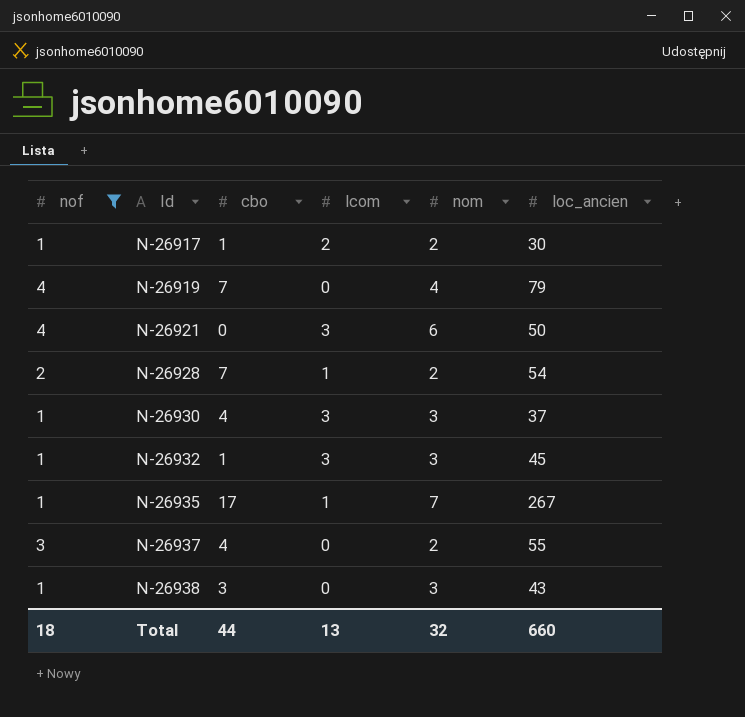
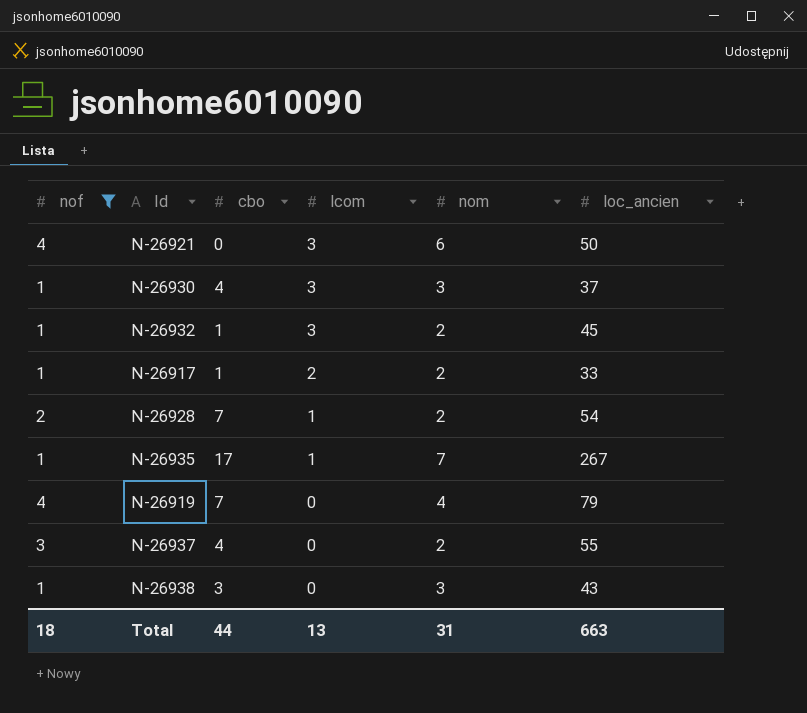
row order: Id ascending -> lcom descending
N-26932 | nom: 3 -> 2
N-26917 | loc_ancien: 30 -> 33
Total | nom: 32 -> 31
Total | loc_ancien: 660 -> 663

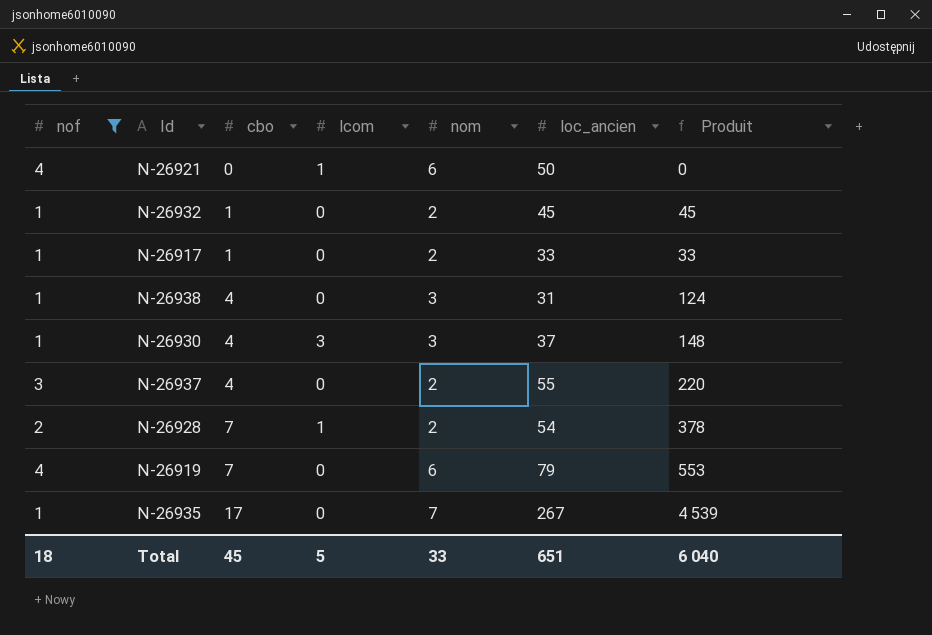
row order: lcom descending -> cbo ascending
column Produit | formula: none -> [cbo] * [loc_ancien]
N-26921 | lcom: 3 -> 1
N-26932 | lcom: 3 -> 0
N-26917 | lcom: 2 -> 0
N-26938 | cbo: 3 -> 4
N-26938 | loc_ancien: 43 -> 31
N-26919 | nom: 4 -> 6
N-26935 | lcom: 1 -> 0
Total | cbo: 44 -> 45
Total | lcom: 13 -> 5
Total | nom: 31 -> 33
Total | loc_ancien: 663 -> 651

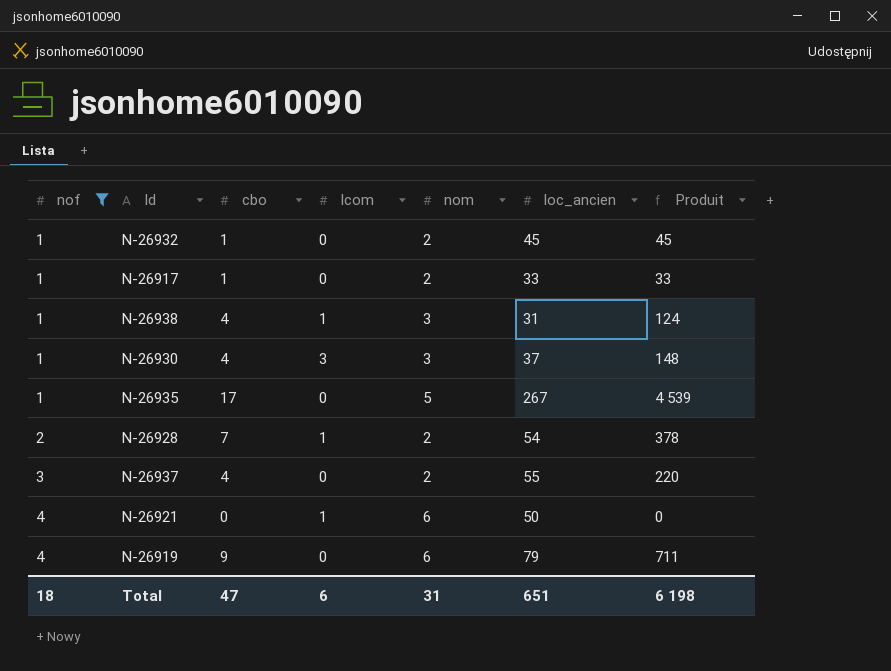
row order: cbo ascending -> nof ascending
N-26938 | lcom: 0 -> 1
N-26935 | nom: 7 -> 5
N-26919 | cbo: 7 -> 9
N-26919 | Produit: 553 -> 711
Total | cbo: 45 -> 47
Total | lcom: 5 -> 6
Total | nom: 33 -> 31
Total | Produit: 6 040 -> 6 198

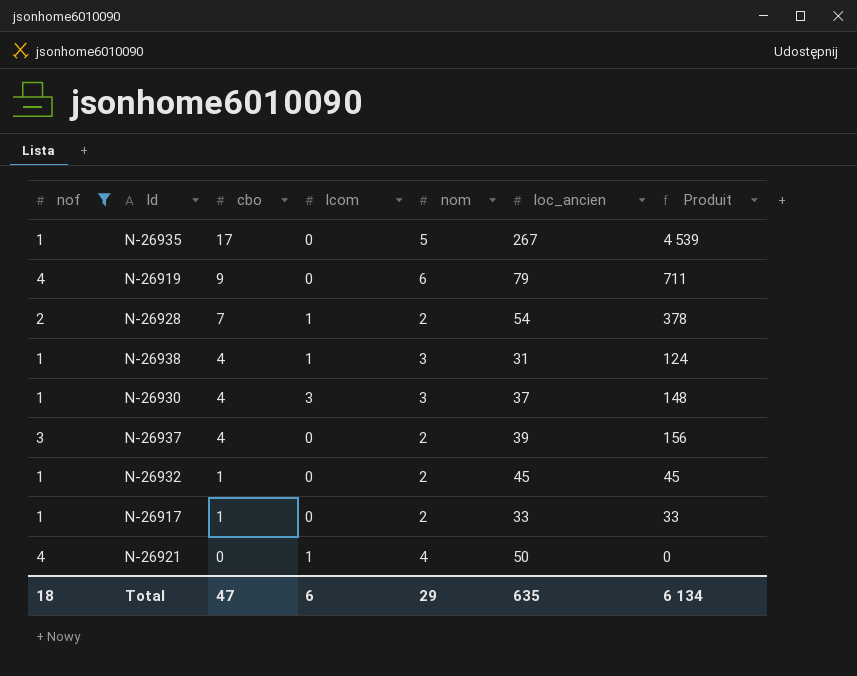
row order: nof ascending -> cbo descending
N-26937 | loc_ancien: 55 -> 39
N-26937 | Produit: 220 -> 156
N-26921 | nom: 6 -> 4
Total | nom: 31 -> 29
Total | loc_ancien: 651 -> 635
Total | Produit: 6 198 -> 6 134

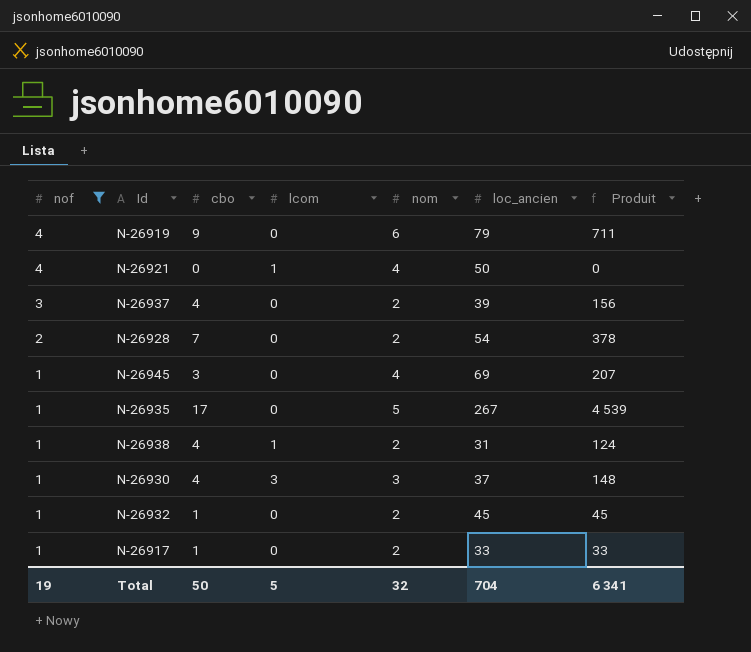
row order: cbo descending -> nof descending
N-26928 | lcom: 1 -> 0
row N-26945: none -> 1 | 3 | 0 | 4 | 69 | 207
N-26938 | nom: 3 -> 2
Total | nof: 18 -> 19
Total | cbo: 47 -> 50
Total | lcom: 6 -> 5
Total | nom: 29 -> 32
Total | loc_ancien: 635 -> 704
Total | Produit: 6 134 -> 6 341

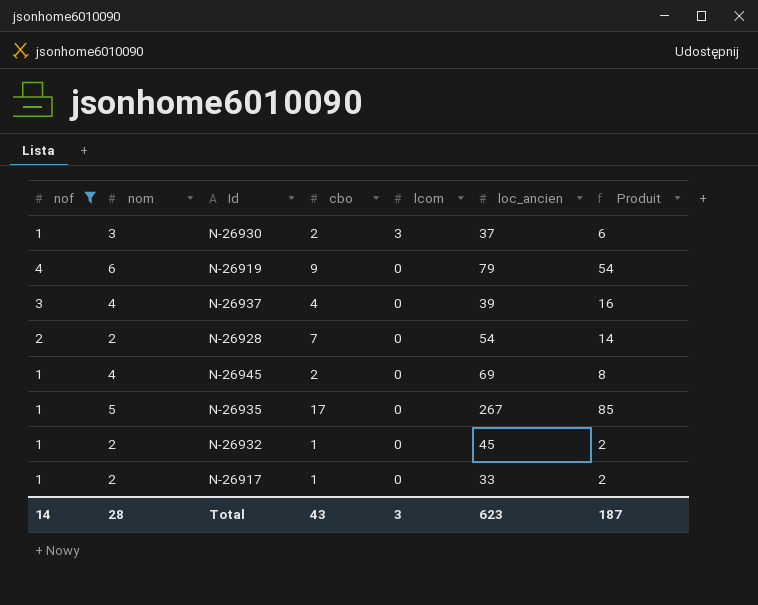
row order: nof descending -> lcom descending
column nom | position: 5 -> 2
column Produit | formula: [cbo] * [loc_ancien] -> [nom] * [cbo]
row N-26921: 4 | 0 | 1 | 4 | 50 | 0 -> none
row N-26938: 1 | 4 | 1 | 2 | 31 | 124 -> none
N-26930 | cbo: 4 -> 2
N-26937 | nom: 2 -> 4
N-26945 | cbo: 3 -> 2
Total | nof: 19 -> 14
Total | nom: 32 -> 28
Total | cbo: 50 -> 43
Total | lcom: 5 -> 3
Total | loc_ancien: 704 -> 623
Total | Produit: 6 341 -> 187

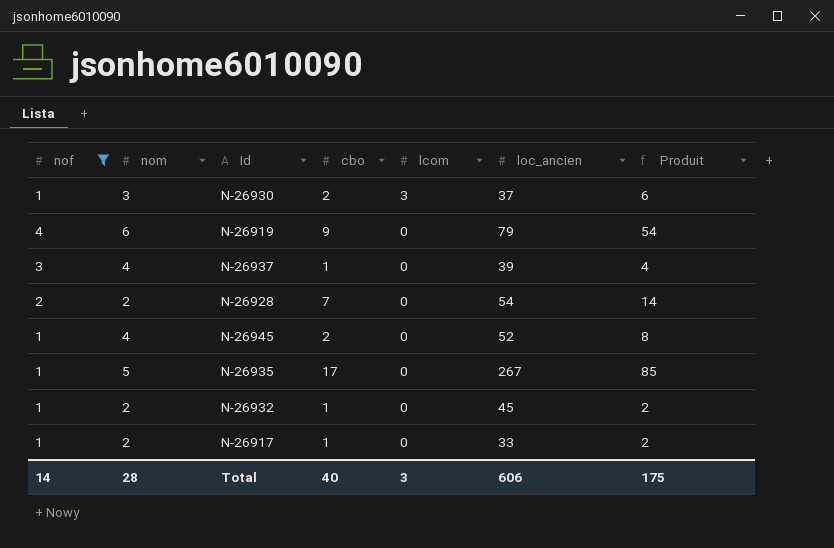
N-26937 | cbo: 4 -> 1
N-26937 | Produit: 16 -> 4
N-26945 | loc_ancien: 69 -> 52
Total | cbo: 43 -> 40
Total | loc_ancien: 623 -> 606
Total | Produit: 187 -> 175

